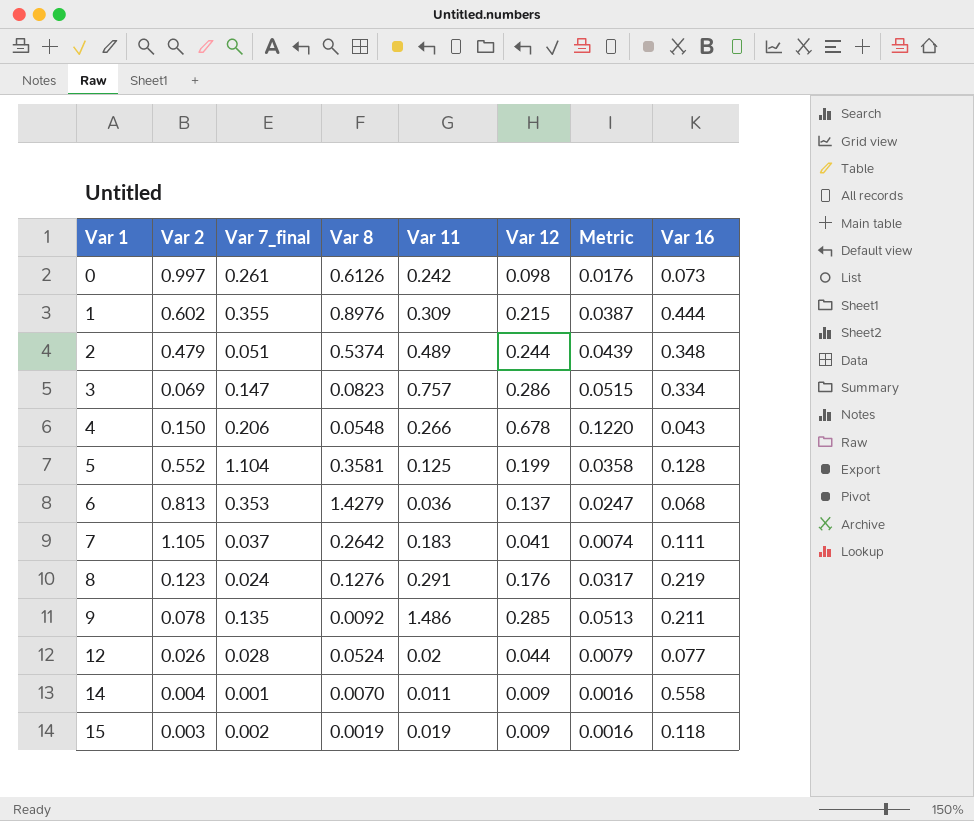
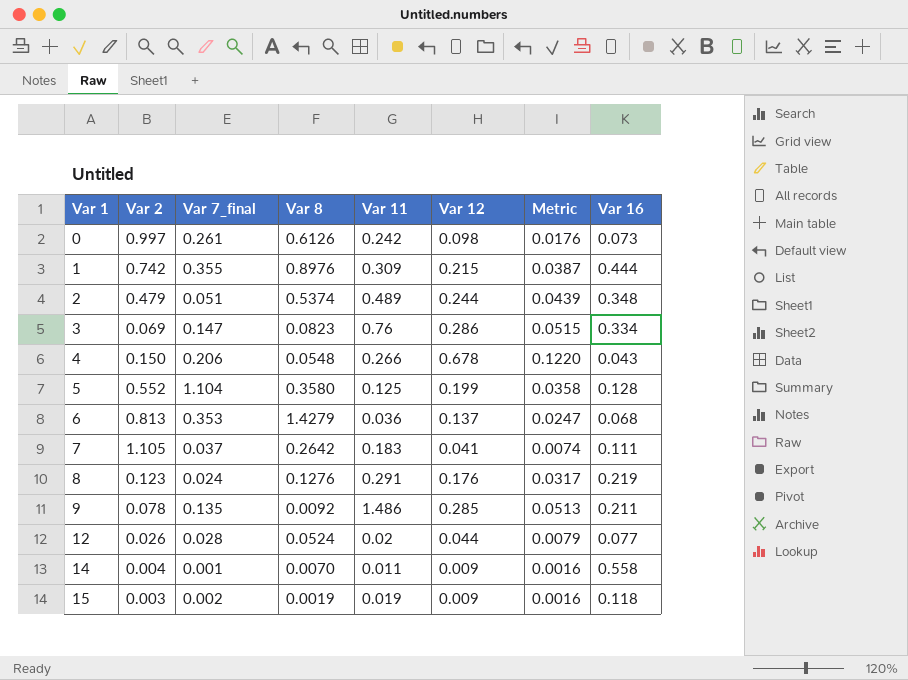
1 | Var 2: 0.602 -> 0.742
3 | Var 11: 0.757 -> 0.76
5 | Var 8: 0.3581 -> 0.3580

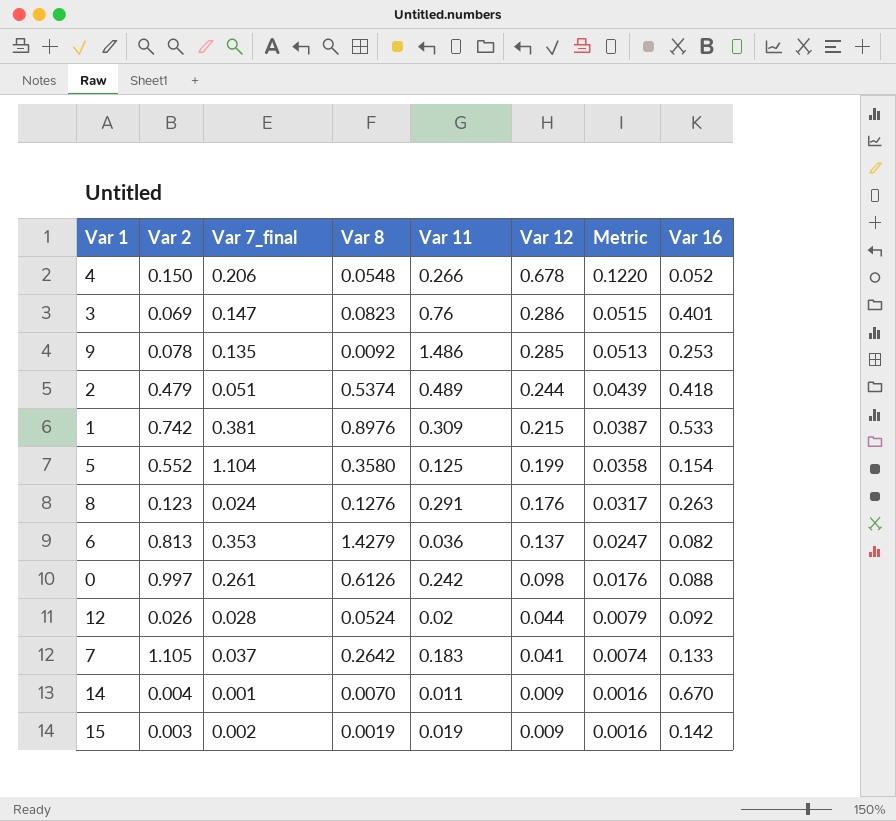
row order: Var 1 ascending -> Var 12 descending
4 | Var 16: 0.043 -> 0.052
3 | Var 16: 0.334 -> 0.401
9 | Var 16: 0.211 -> 0.253
2 | Var 16: 0.348 -> 0.418
1 | Var 7_final: 0.355 -> 0.381
1 | Var 16: 0.444 -> 0.533
5 | Var 16: 0.128 -> 0.154
8 | Var 16: 0.219 -> 0.263
6 | Var 16: 0.068 -> 0.082
0 | Var 16: 0.073 -> 0.088
12 | Var 16: 0.077 -> 0.092
7 | Var 16: 0.111 -> 0.133
14 | Var 16: 0.558 -> 0.670
15 | Var 16: 0.118 -> 0.142

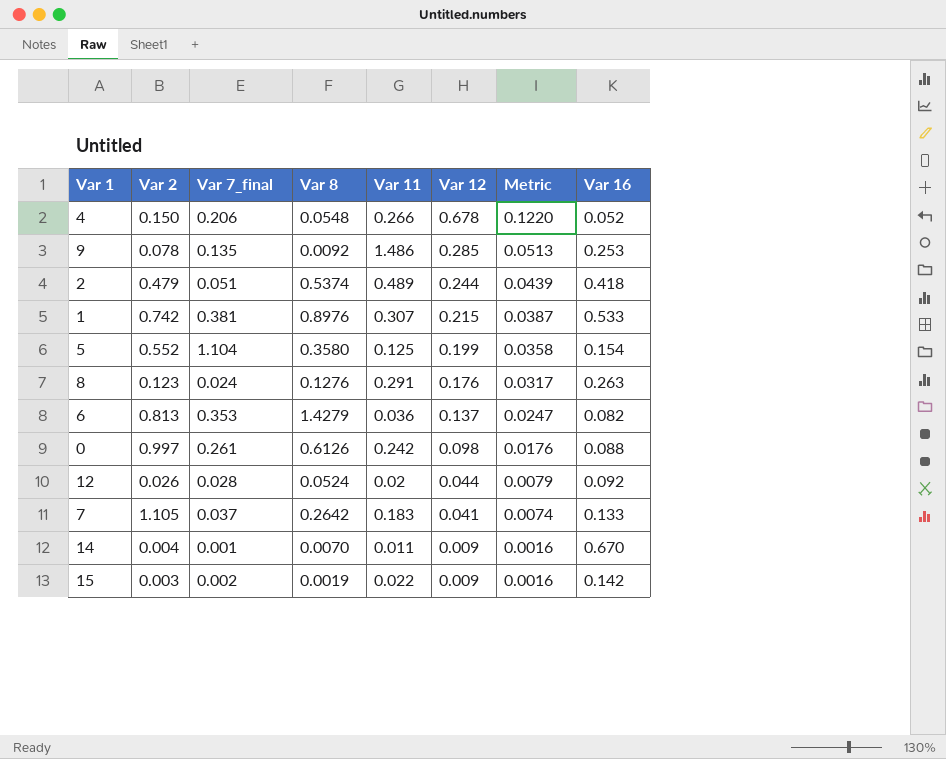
row 3: 0.069 | 0.147 | 0.0823 | 0.76 | 0.286 | 0.0515 | 0.401 -> none
1 | Var 11: 0.309 -> 0.307
15 | Var 11: 0.019 -> 0.022

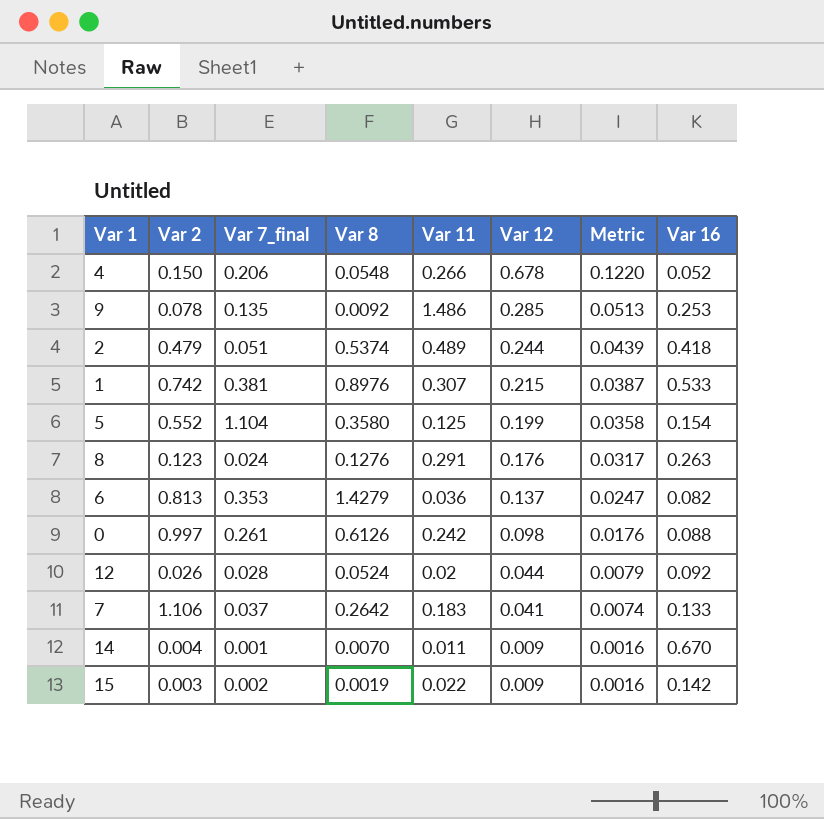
7 | Var 2: 1.105 -> 1.106

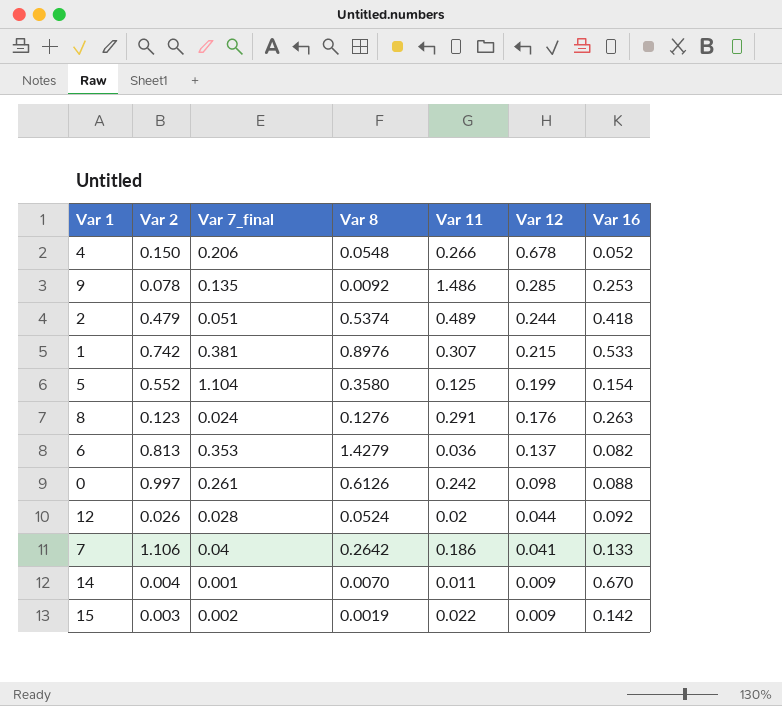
column Metric | formula: [Var 12] * 0.18 -> none
7 | Var 7_final: 0.037 -> 0.04
7 | Var 11: 0.183 -> 0.186

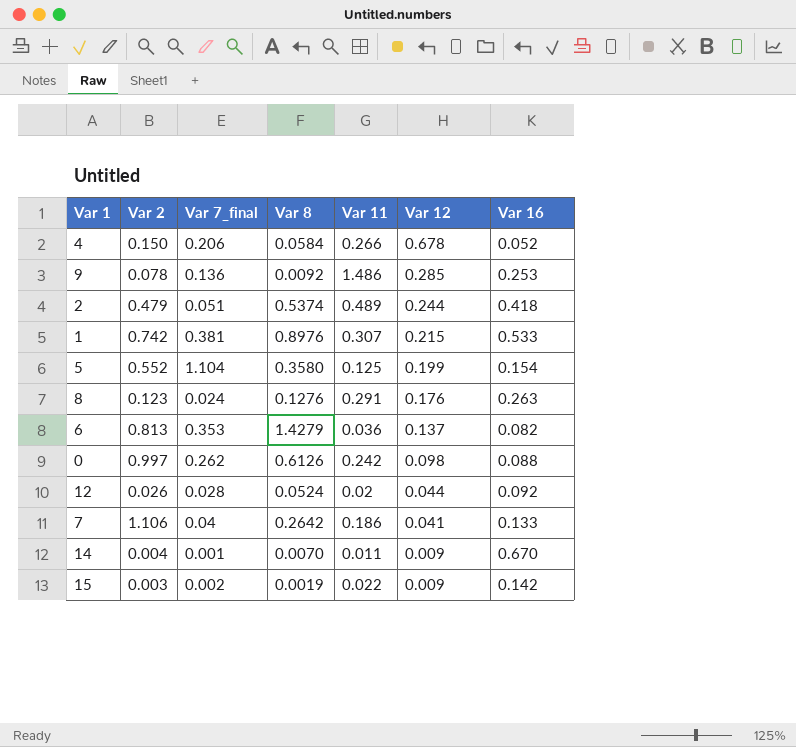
4 | Var 8: 0.0548 -> 0.0584
9 | Var 7_final: 0.135 -> 0.136
0 | Var 7_final: 0.261 -> 0.262

